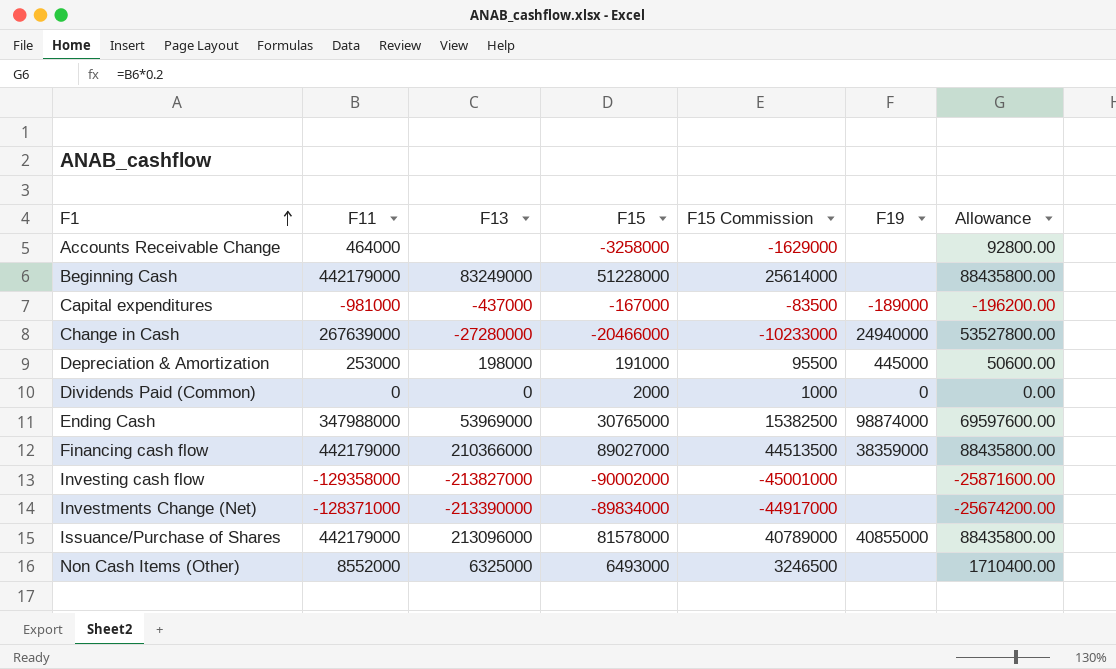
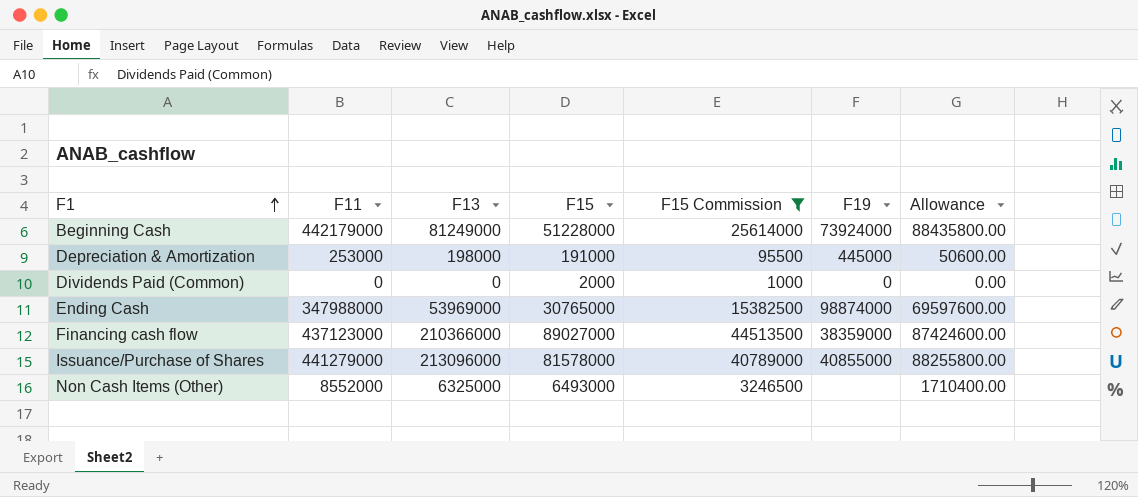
filter: none -> F15 Commission >= 1000
Beginning Cash | F13: 83249000 -> 81249000
Beginning Cash | F19: none -> 73924000
Financing cash flow | F11: 442179000 -> 437123000
Financing cash flow | Allowance: 88435800.00 -> 87424600.00
Issuance/Purchase of Shares | F11: 442179000 -> 441279000
Issuance/Purchase of Shares | Allowance: 88435800.00 -> 88255800.00

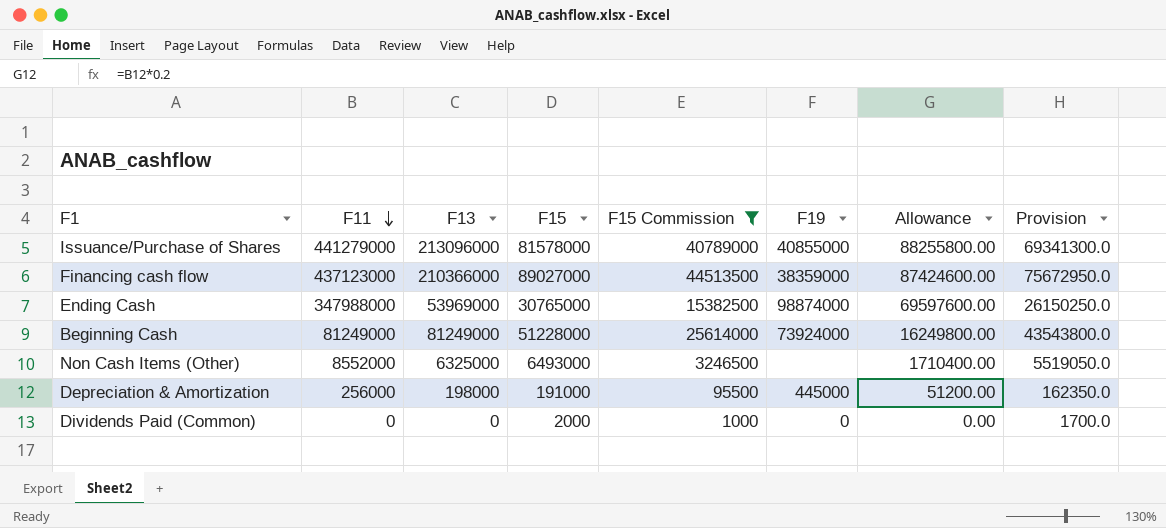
row order: F1 ascending -> F11 descending
column Provision | formula: none -> [F15] * 0.85
Beginning Cash | F11: 442179000 -> 81249000
Beginning Cash | Allowance: 88435800.00 -> 16249800.00
Depreciation & Amortization | F11: 253000 -> 256000
Depreciation & Amortization | Allowance: 50600.00 -> 51200.00

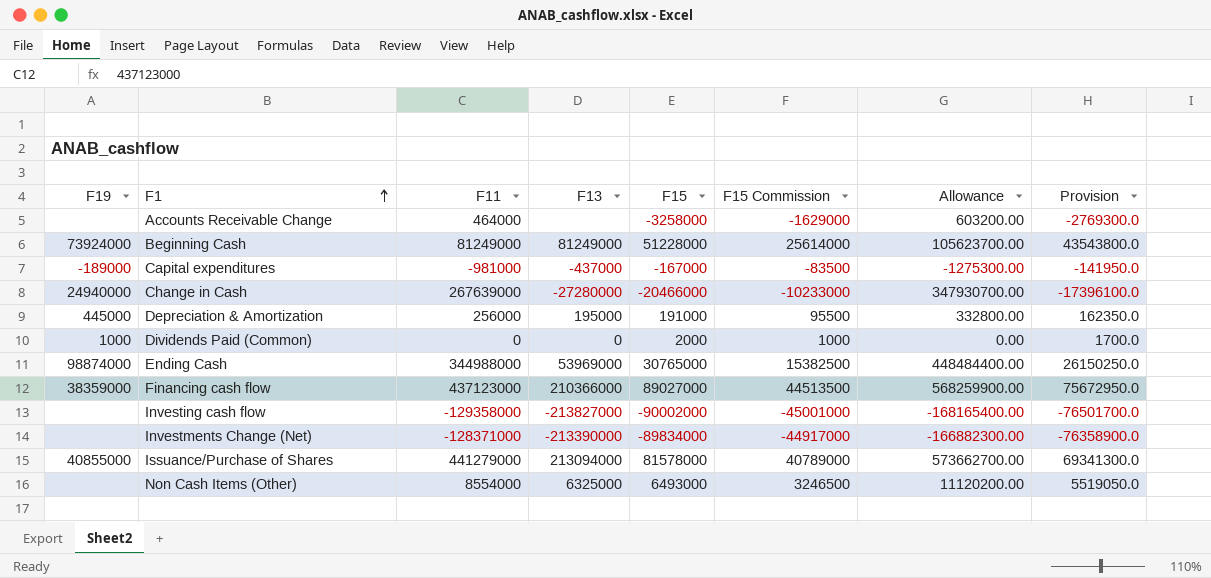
filter: F15 Commission >= 1000 -> none
row order: F11 descending -> F1 ascending
column F19 | position: 6 -> 1
column Allowance | formula: [F11] * 0.2 -> [F11] * 1.3
Depreciation & Amortization | F13: 198000 -> 195000
Dividends Paid (Common) | F19: 0 -> 1000
Ending Cash | F11: 347988000 -> 344988000
Issuance/Purchase of Shares | F13: 213096000 -> 213094000
Non Cash Items (Other) | F11: 8552000 -> 8554000

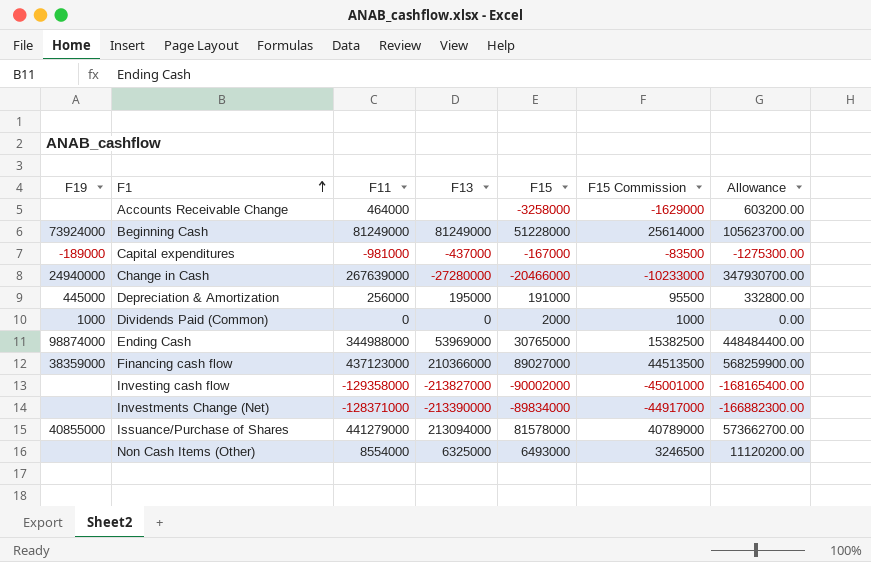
column Provision | formula: [F15] * 0.85 -> none

